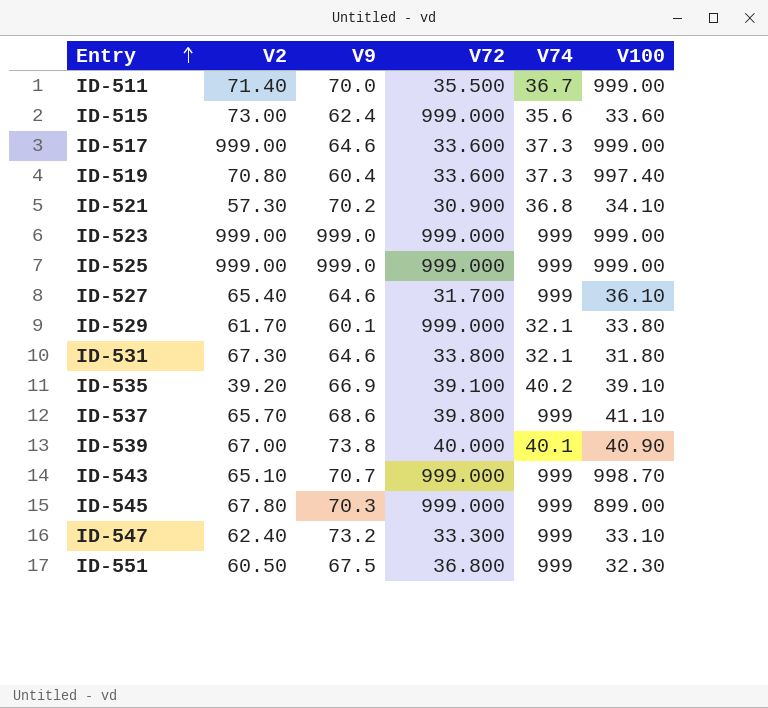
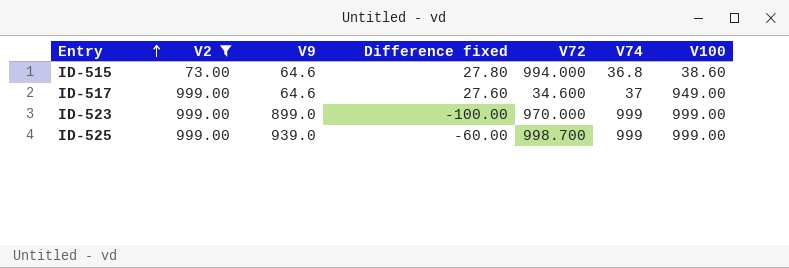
filter: none -> V2 >= 73.00
column Difference fixed | formula: none -> [V9] - [V74]
ID-515 | V9: 62.4 -> 64.6
ID-515 | V72: 999.000 -> 994.000
ID-515 | V74: 35.6 -> 36.8
ID-515 | V100: 33.60 -> 38.60
ID-517 | V72: 33.600 -> 34.600
ID-517 | V74: 37.3 -> 37
ID-517 | V100: 999.00 -> 949.00
ID-523 | V9: 999.0 -> 899.0
ID-523 | V72: 999.000 -> 970.000
ID-525 | V9: 999.0 -> 939.0
ID-525 | V72: 999.000 -> 998.700

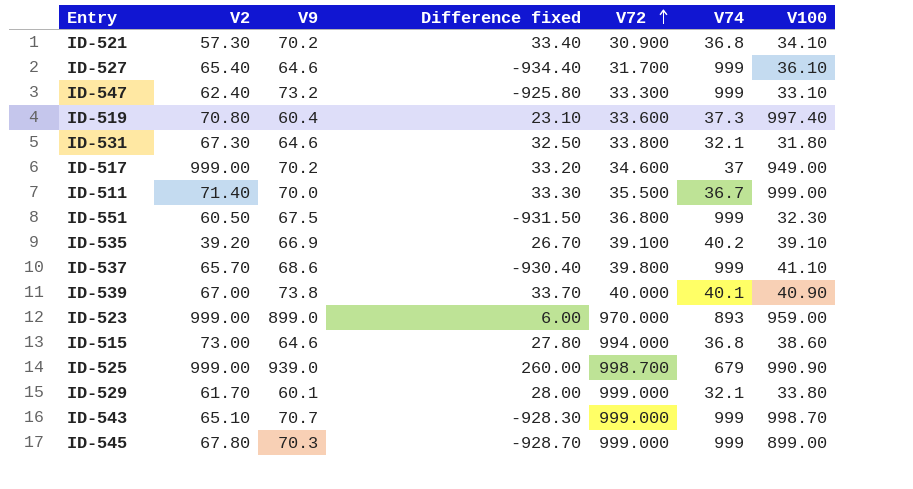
filter: V2 >= 73.00 -> none
row order: Entry ascending -> V72 ascending
ID-517 | V9: 64.6 -> 70.2
ID-517 | Difference fixed: 27.60 -> 33.20
ID-523 | Difference fixed: -100.00 -> 6.00
ID-523 | V74: 999 -> 893
ID-523 | V100: 999.00 -> 959.00
ID-525 | Difference fixed: -60.00 -> 260.00
ID-525 | V74: 999 -> 679
ID-525 | V100: 999.00 -> 990.90

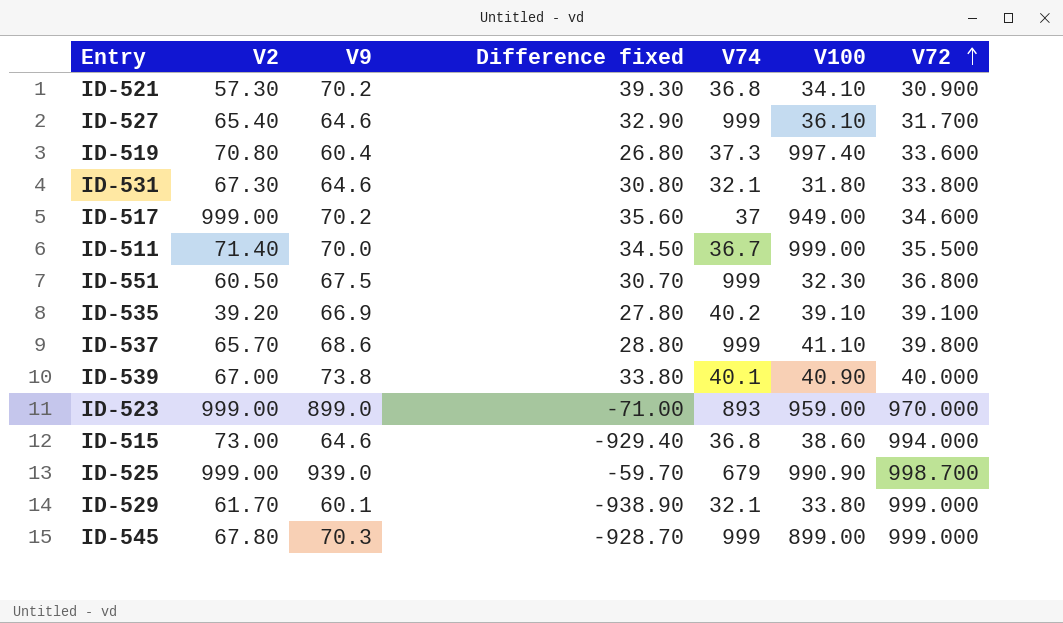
column Difference fixed | formula: [V9] - [V74] -> [V9] - [V72]
column V72 | position: 5 -> 7
row ID-547: 62.40 | 73.2 | -925.80 | 33.300 | 999 | 33.10 -> none
row ID-543: 65.10 | 70.7 | -928.30 | 999.000 | 999 | 998.70 -> none

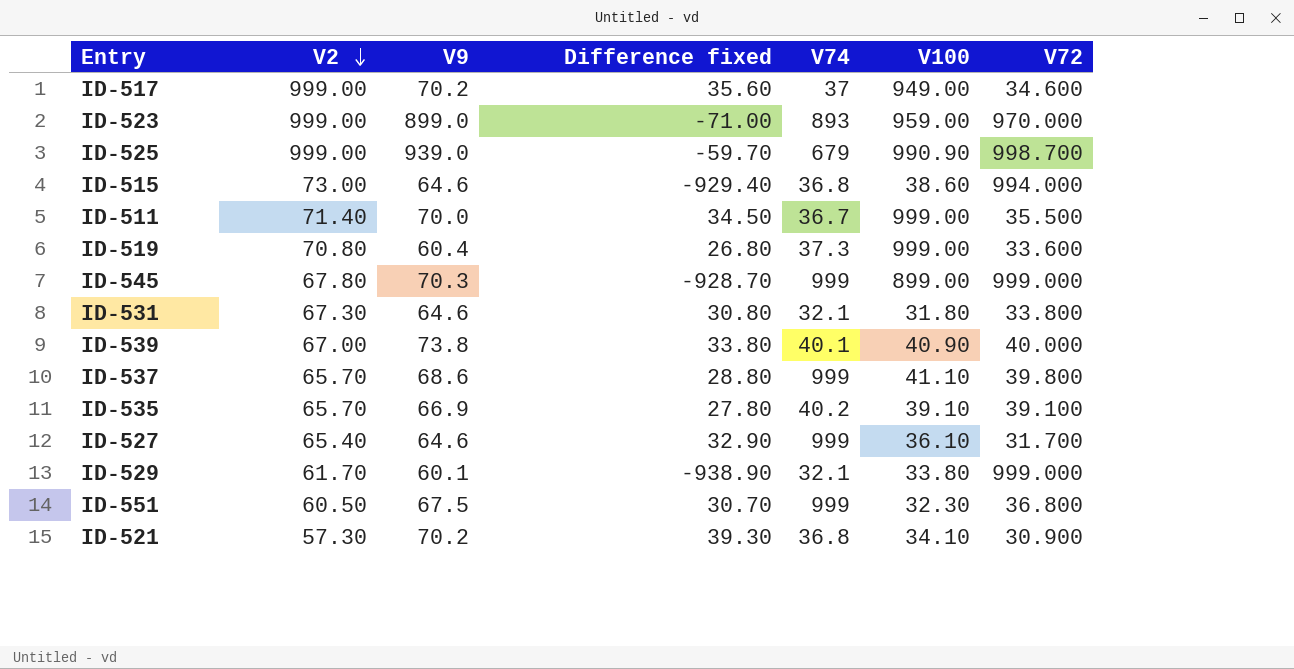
row order: V72 ascending -> V2 descending
ID-519 | V100: 997.40 -> 999.00
ID-535 | V2: 39.20 -> 65.70

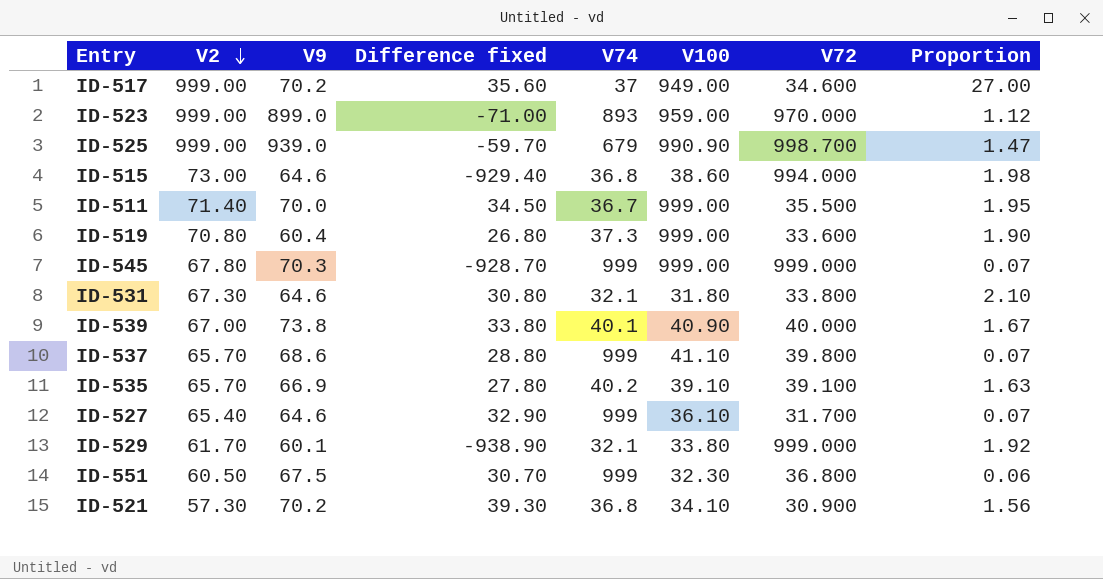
column Proportion | formula: none -> [V2] / [V74]
ID-545 | V100: 899.00 -> 999.00

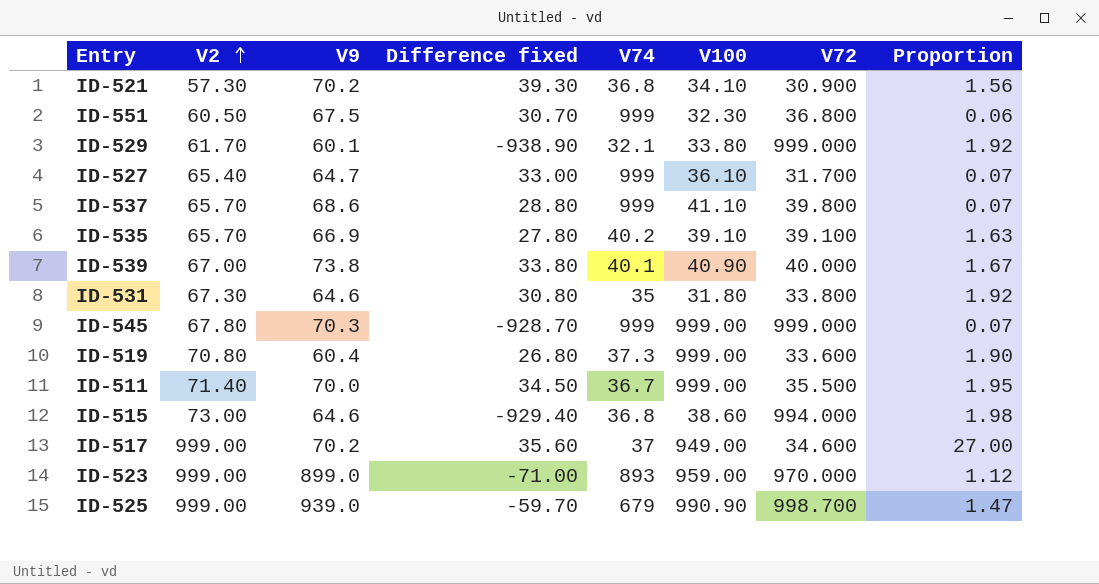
row order: V2 descending -> V2 ascending
ID-527 | V9: 64.6 -> 64.7
ID-527 | Difference fixed: 32.90 -> 33.00
ID-531 | V74: 32.1 -> 35
ID-531 | Proportion: 2.10 -> 1.92

